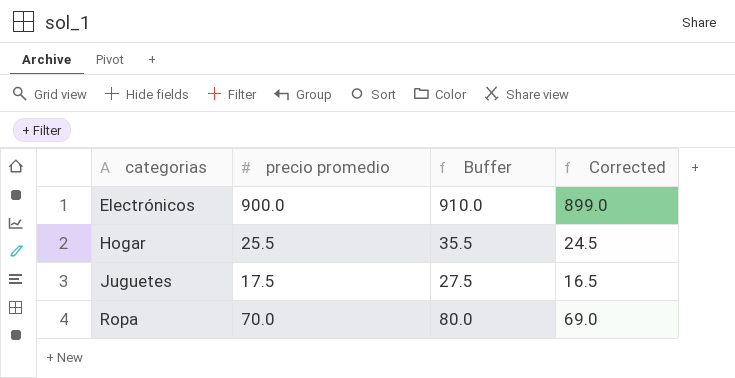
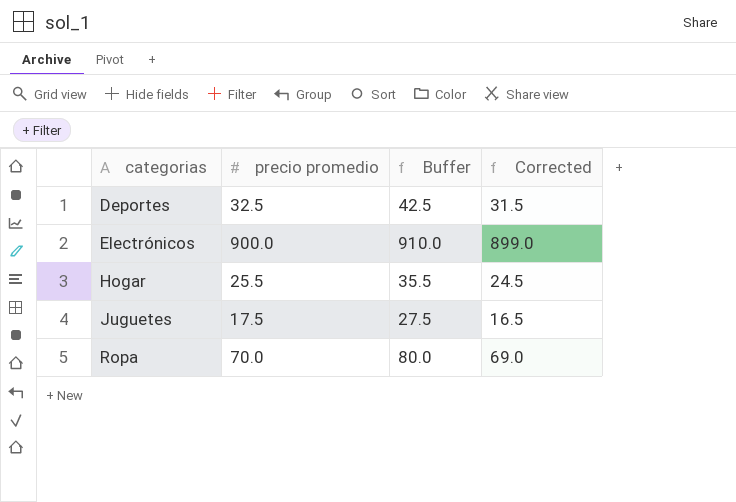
row Deportes: none -> 32.5 | 42.5 | 31.5

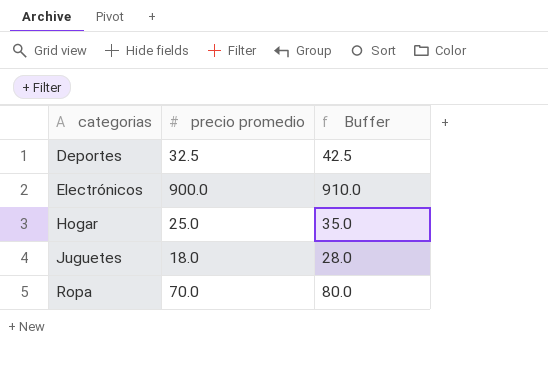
column Corrected | formula: [precio promedio] - 1 -> none
Hogar | precio promedio: 25.5 -> 25.0
Hogar | Buffer: 35.5 -> 35.0
Juguetes | precio promedio: 17.5 -> 18.0
Juguetes | Buffer: 27.5 -> 28.0

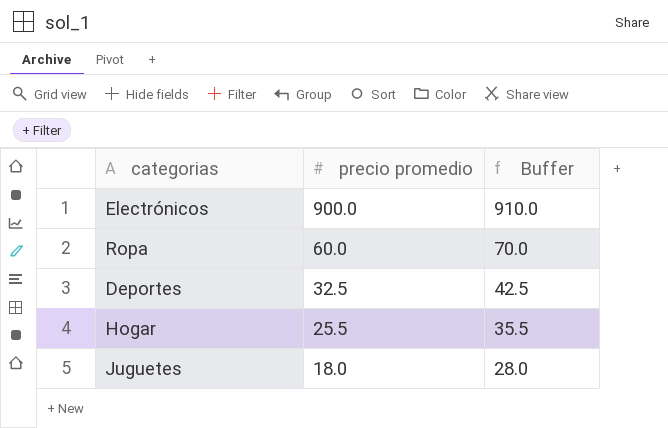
row order: categorias ascending -> precio promedio descending
Ropa | precio promedio: 70.0 -> 60.0
Ropa | Buffer: 80.0 -> 70.0
Hogar | precio promedio: 25.0 -> 25.5
Hogar | Buffer: 35.0 -> 35.5

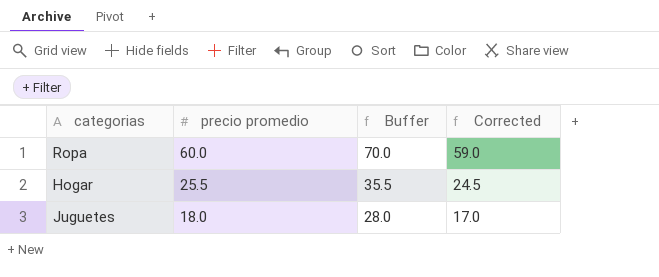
column Corrected | formula: none -> [precio promedio] - 1
row Electrónicos: 900.0 | 910.0 -> none
row Deportes: 32.5 | 42.5 -> none

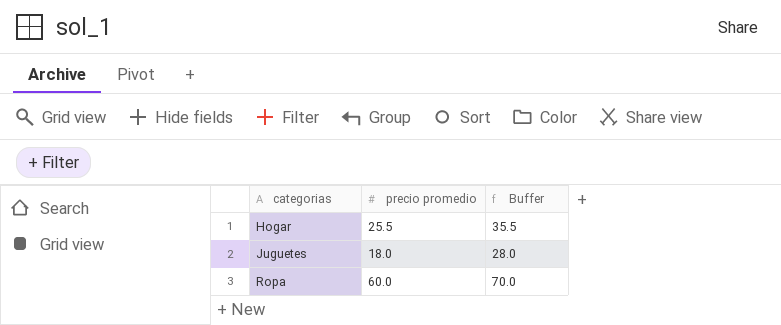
row order: precio promedio descending -> categorias ascending
column Corrected | formula: [precio promedio] - 1 -> none

